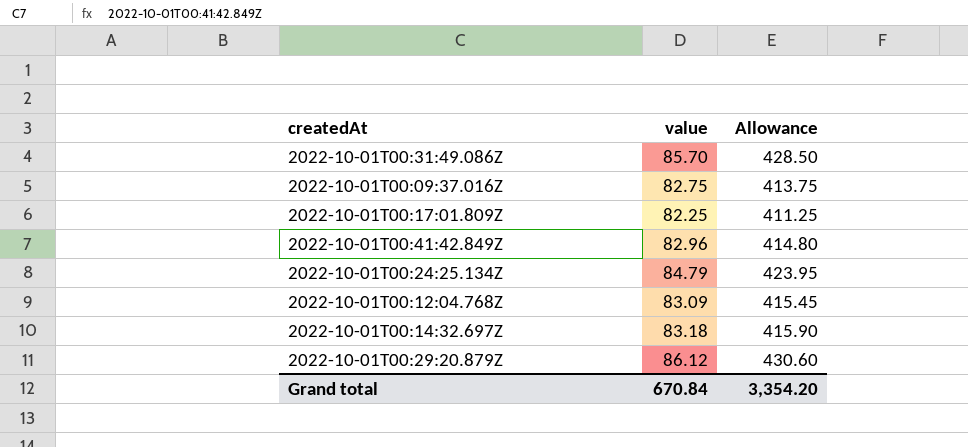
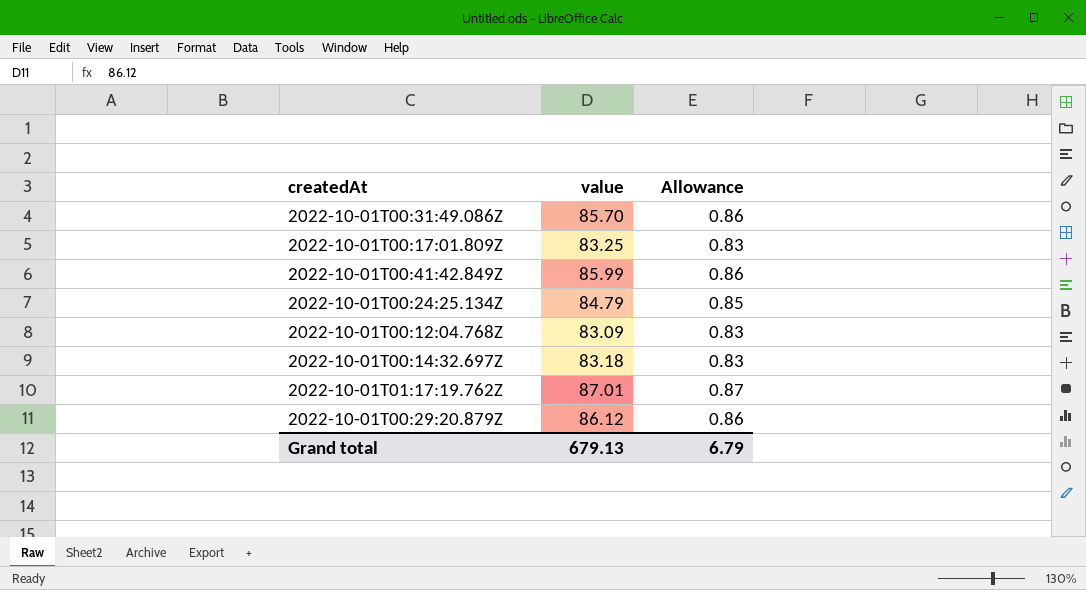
column Allowance | formula: [value] * 5 -> [value] * 0.01
row 2022-10-01T00:09:37.016Z: 82.75 | 413.75 -> none
2022-10-01T00:17:01.809Z | value: 82.25 -> 83.25
2022-10-01T00:41:42.849Z | value: 82.96 -> 85.99
row 2022-10-01T01:17:19.762Z: none -> 87.01 | 0.87
Grand total | value: 670.84 -> 679.13
Grand total | Allowance: 3,354.20 -> 6.79

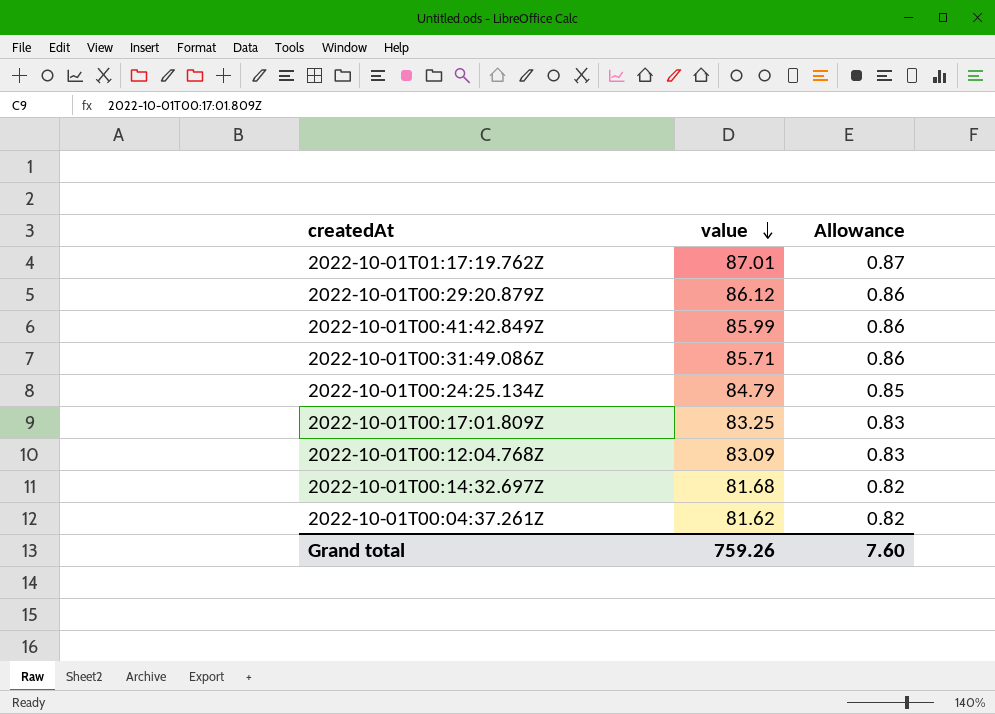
row order: none -> value descending
2022-10-01T00:31:49.086Z | value: 85.70 -> 85.71
2022-10-01T00:14:32.697Z | value: 83.18 -> 81.68
2022-10-01T00:14:32.697Z | Allowance: 0.83 -> 0.82
row 2022-10-01T00:04:37.261Z: none -> 81.62 | 0.82
Grand total | value: 679.13 -> 759.26
Grand total | Allowance: 6.79 -> 7.60

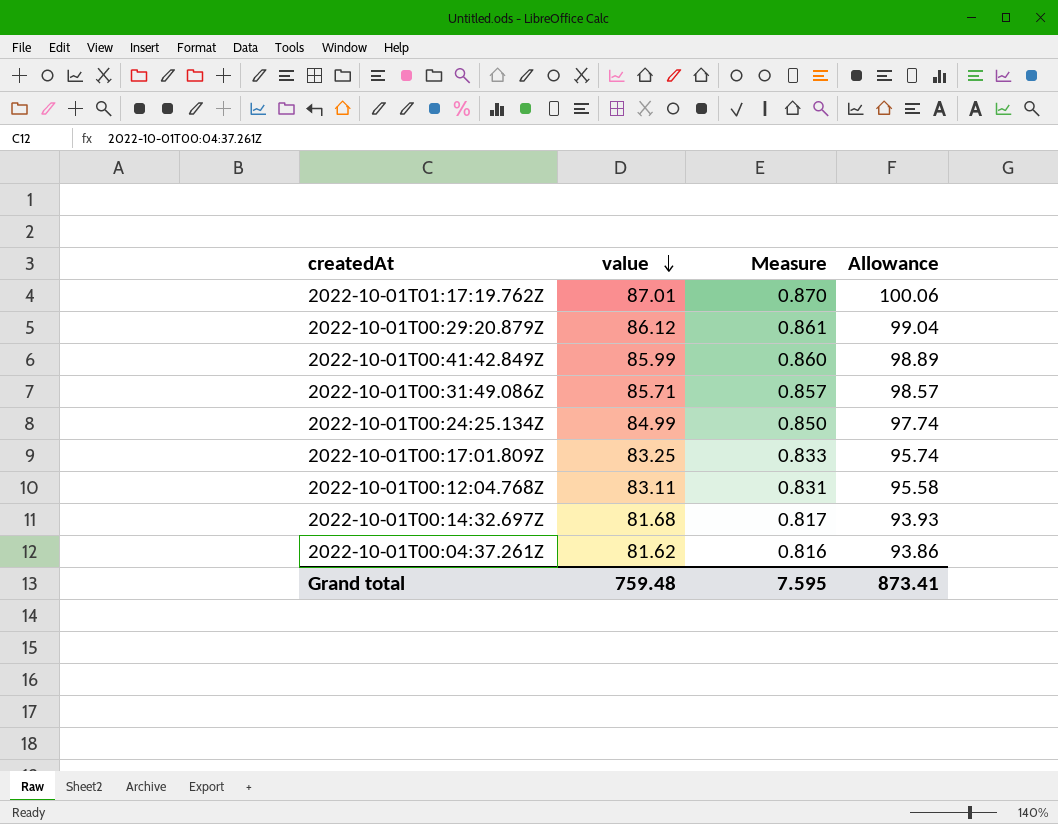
column Measure | formula: none -> [value] * 0.01
column Allowance | formula: [value] * 0.01 -> [value] * 1.15
2022-10-01T00:24:25.134Z | value: 84.79 -> 84.99
2022-10-01T00:12:04.768Z | value: 83.09 -> 83.11
Grand total | value: 759.26 -> 759.48
Grand total | Allowance: 7.60 -> 873.41

